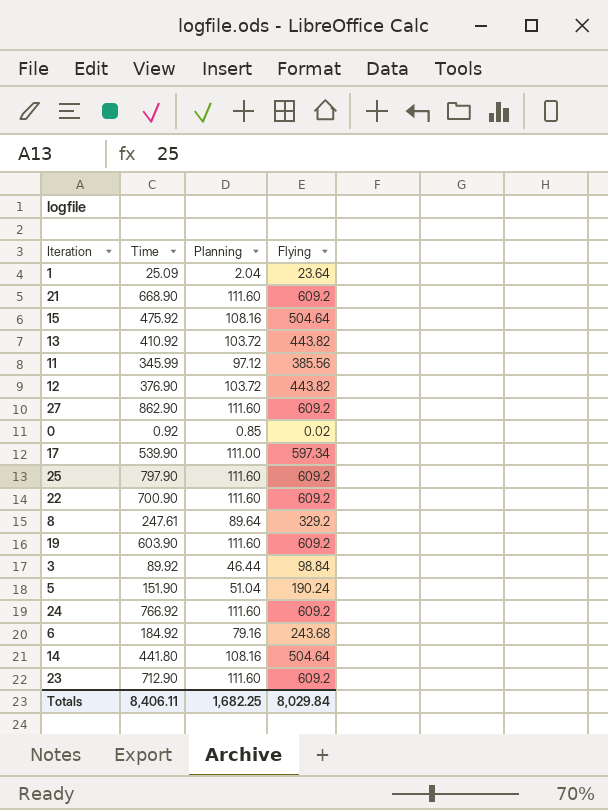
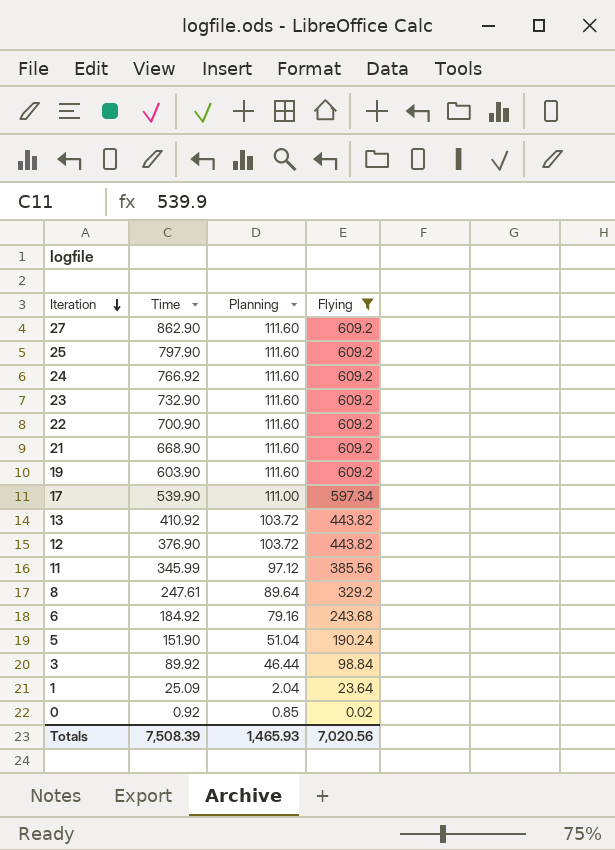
filter: none -> Flying != 504.64
row order: none -> Iteration descending
23 | Time: 712.90 -> 732.90
Totals | Time: 8,406.11 -> 7,508.39
Totals | Planning: 1,682.25 -> 1,465.93
Totals | Flying: 8,029.84 -> 7,020.56

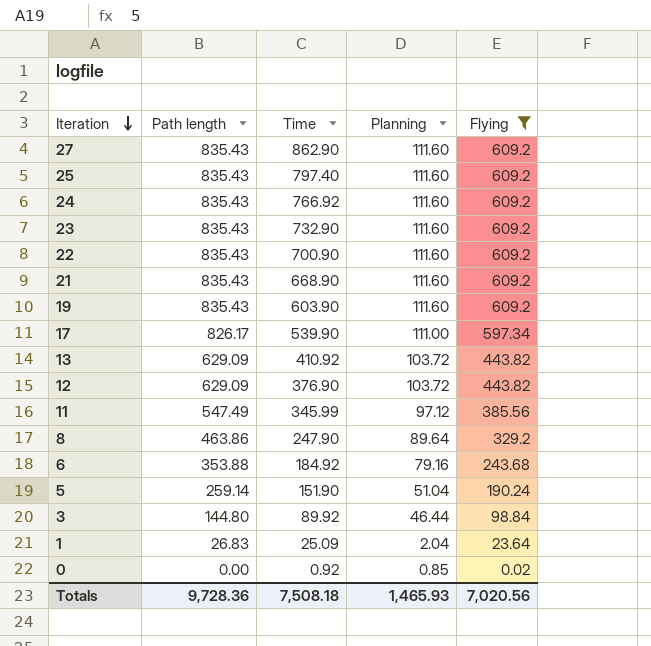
column Path length | position: none -> 2
25 | Time: 797.90 -> 797.40
8 | Time: 247.61 -> 247.90
Totals | Time: 7,508.39 -> 7,508.18

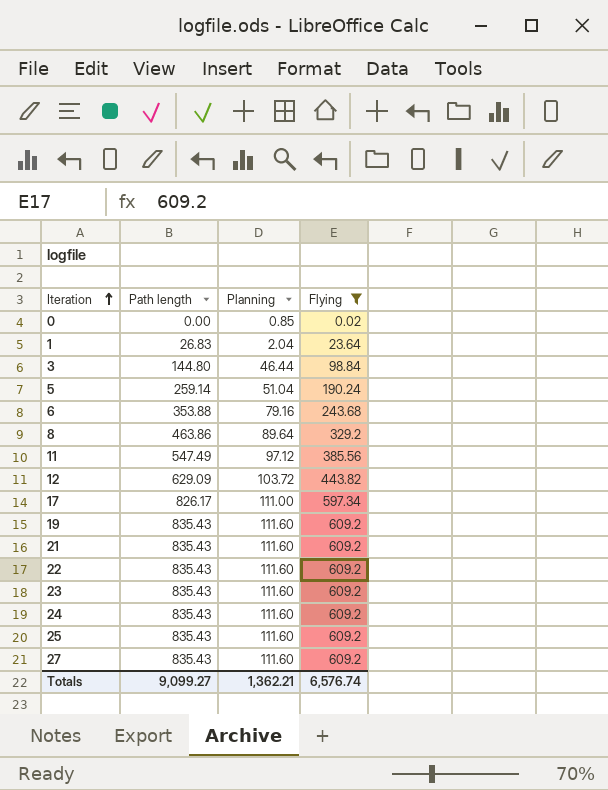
row order: Iteration descending -> Iteration ascending
column Time | position: 3 -> none
row 13: 629.09 | 410.92 | 103.72 | 443.82 -> none
Totals | Path length: 9,728.36 -> 9,099.27
Totals | Planning: 1,465.93 -> 1,362.21
Totals | Flying: 7,020.56 -> 6,576.74

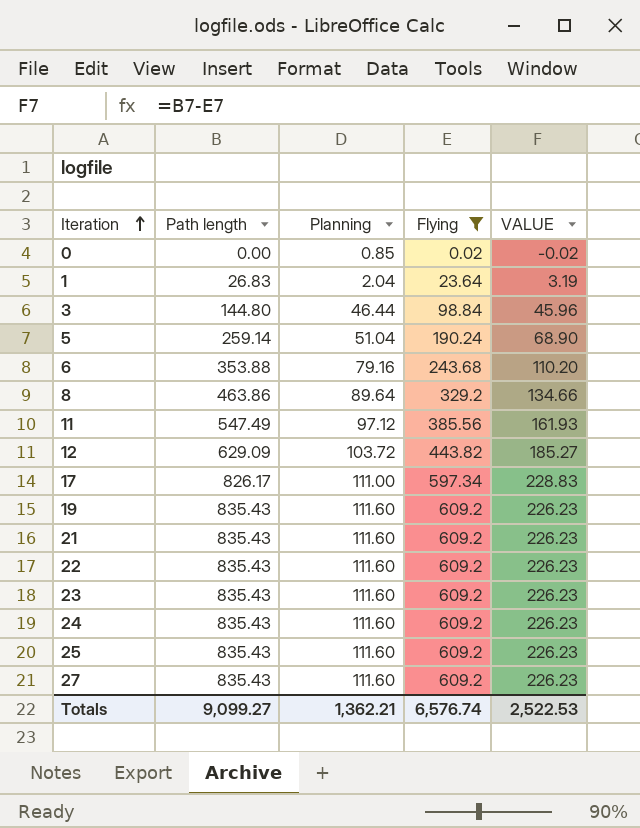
column VALUE | formula: none -> [Path length] - [Flying]

